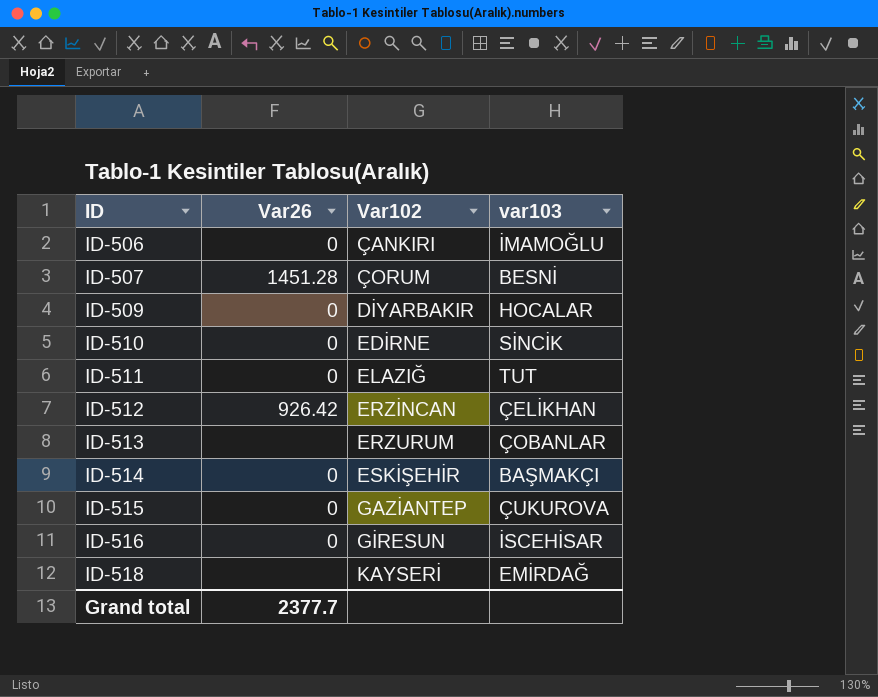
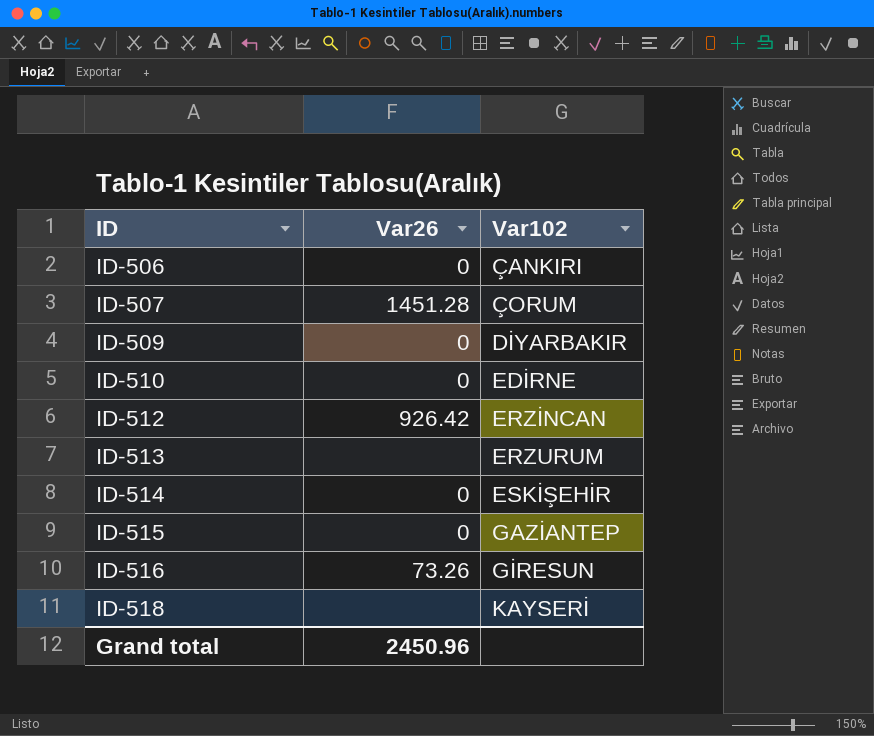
column var103 | position: 4 -> none
row ID-511: 0 | ELAZIĞ | TUT -> none
ID-516 | Var26: 0 -> 73.26
Grand total | Var26: 2377.7 -> 2450.96

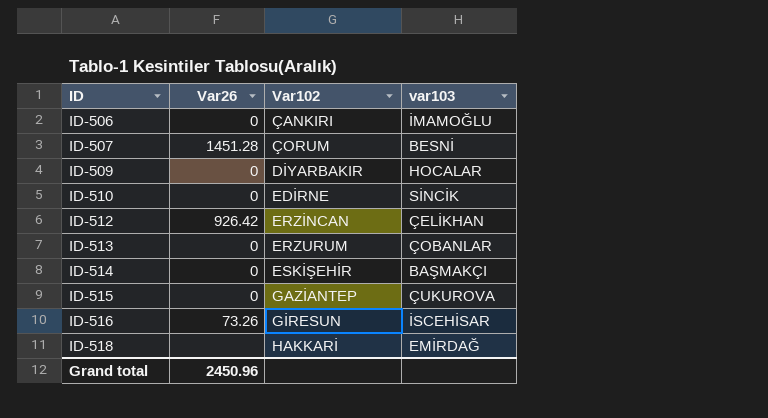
column var103 | position: none -> 4
ID-513 | Var26: none -> 0
ID-518 | Var102: KAYSERİ -> HAKKARİ

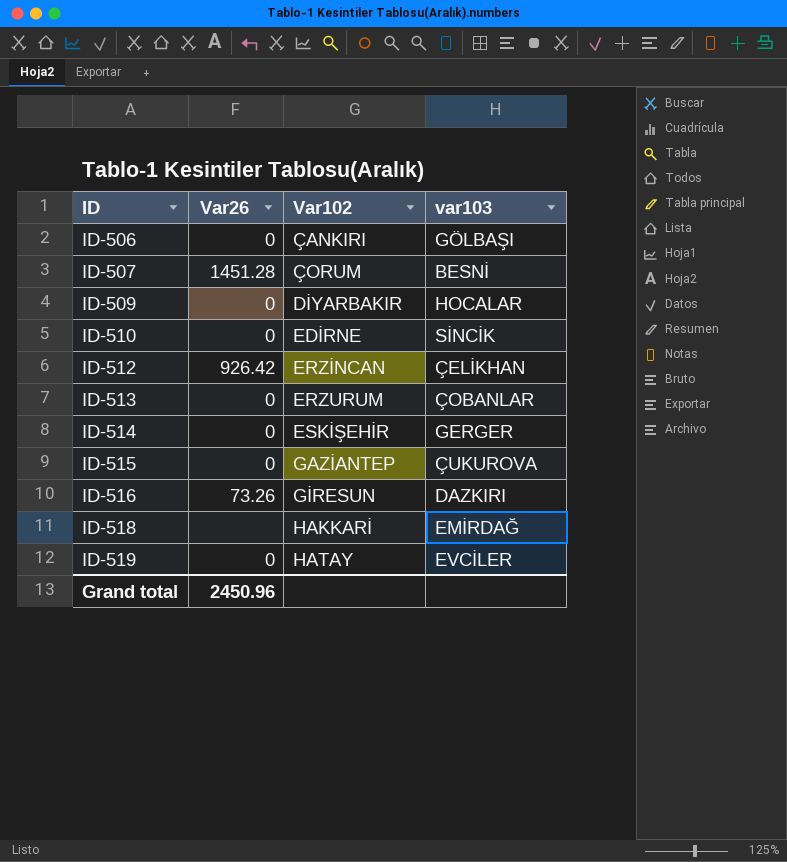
ID-506 | var103: İMAMOĞLU -> GÖLBAŞI
ID-514 | var103: BAŞMAKÇI -> GERGER
ID-516 | var103: İSCEHİSAR -> DAZKIRI
row ID-519: none -> 0 | HATAY | EVCİLER

